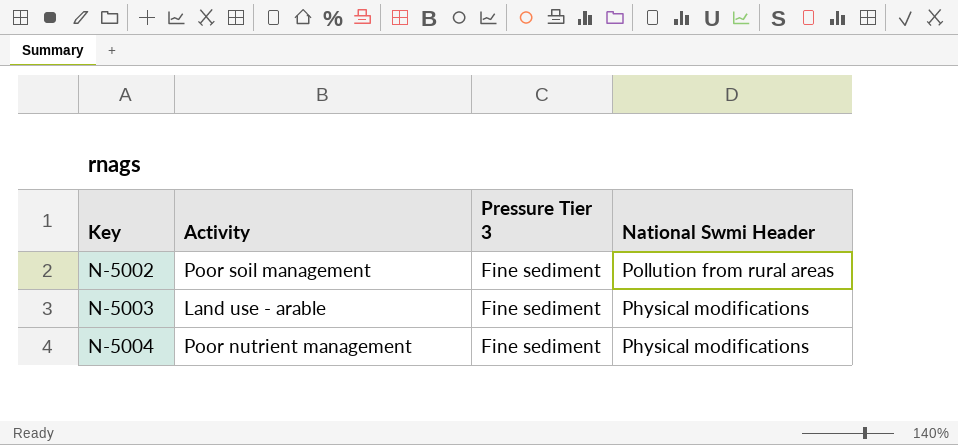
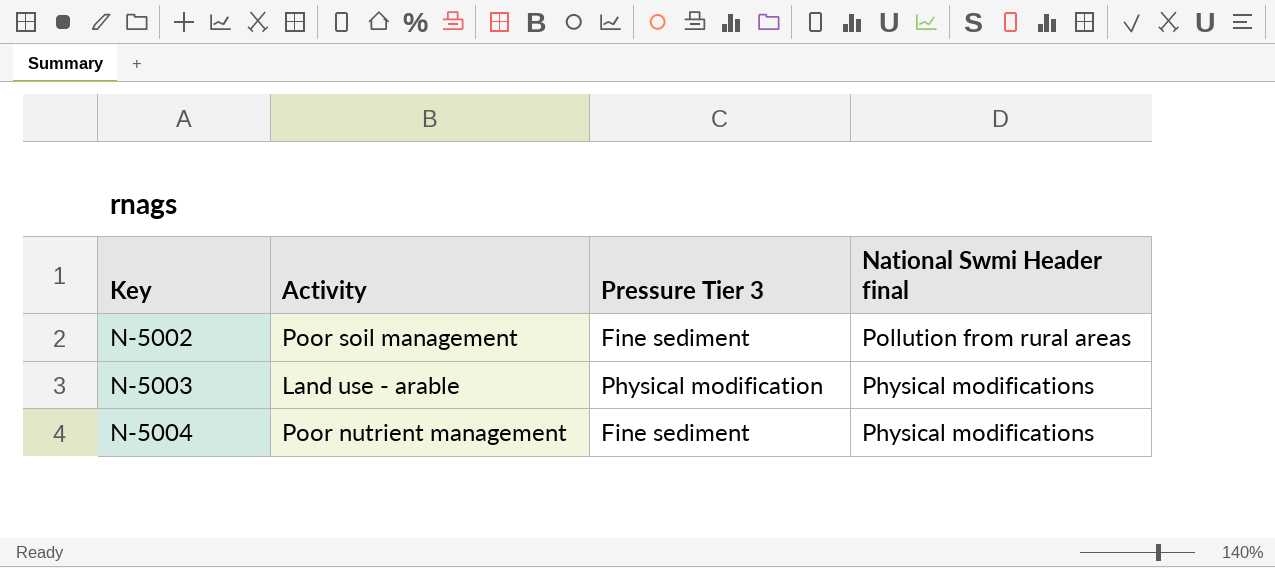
column name: National Swmi Header -> National Swmi Header final
N-5003 | Pressure Tier 3: Fine sediment -> Physical modification

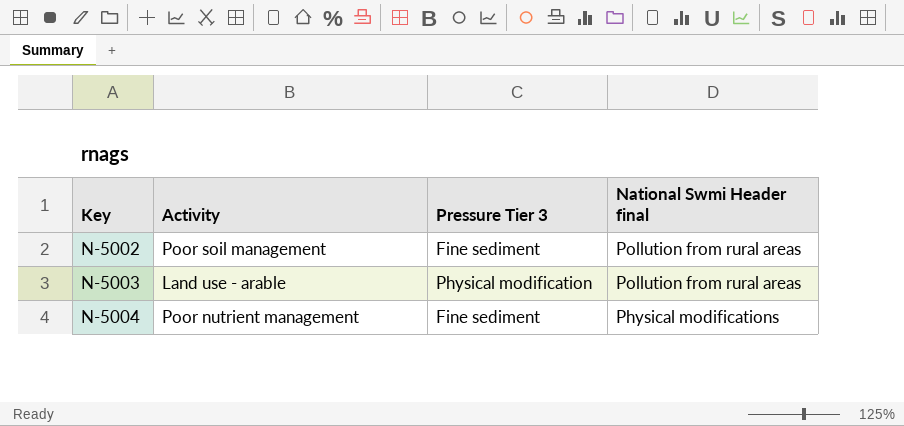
N-5003 | National Swmi Header final: Physical modifications -> Pollution from rural areas

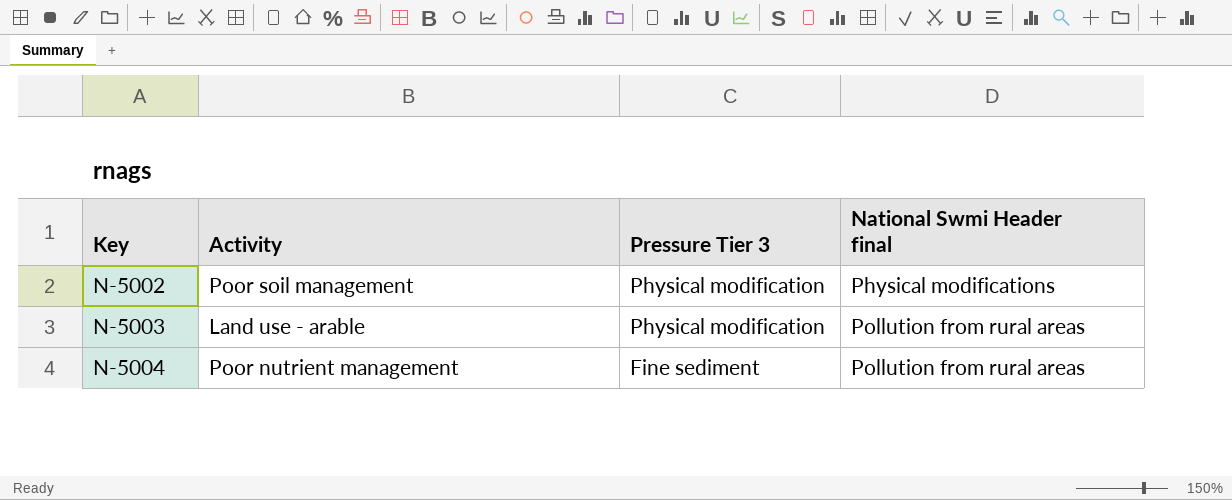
N-5002 | Pressure Tier 3: Fine sediment -> Physical modification
N-5002 | National Swmi Header final: Pollution from rural areas -> Physical modifications
N-5004 | National Swmi Header final: Physical modifications -> Pollution from rural areas

